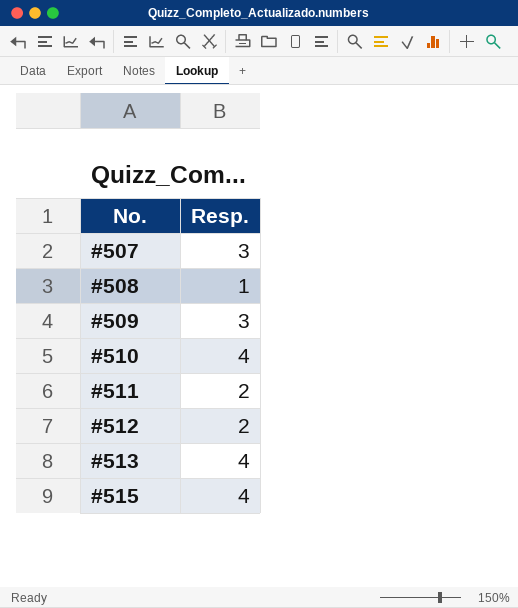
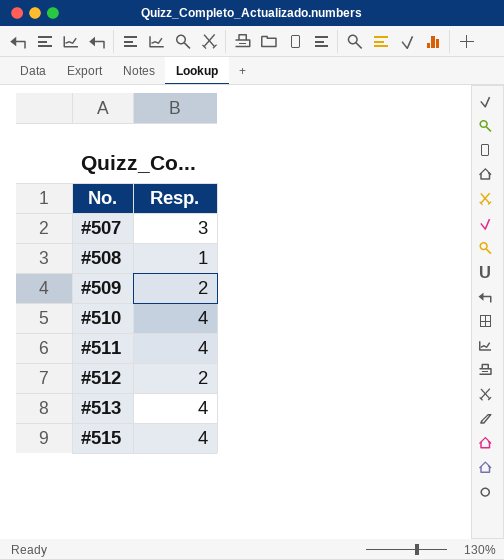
#509 | Resp.: 3 -> 2
#511 | Resp.: 2 -> 4

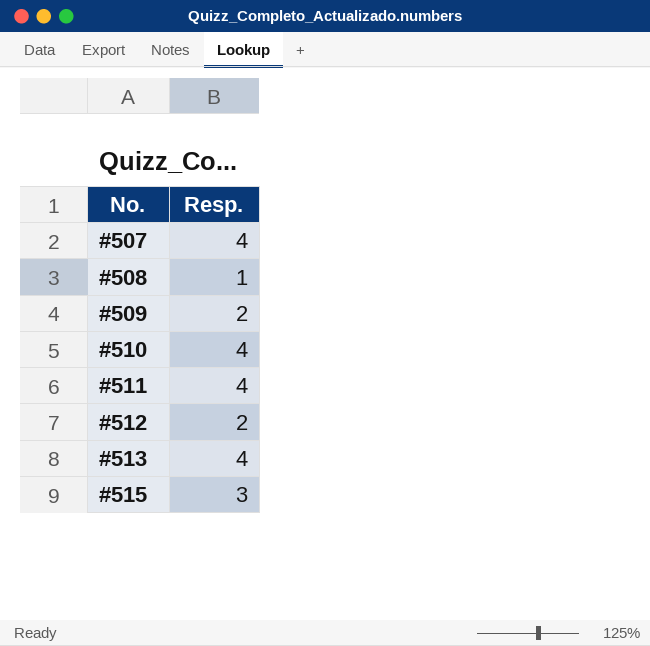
#507 | Resp.: 3 -> 4
#515 | Resp.: 4 -> 3

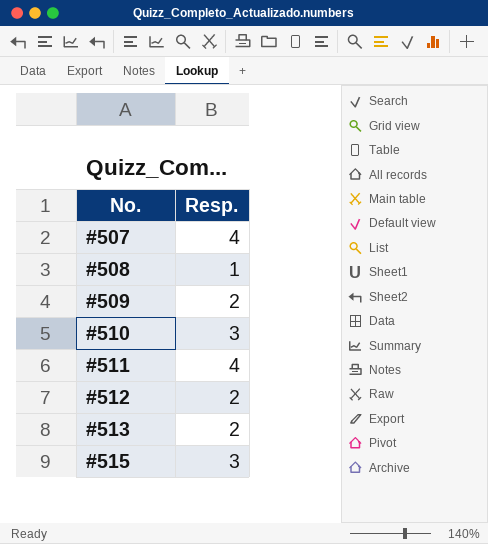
#510 | Resp.: 4 -> 3
#513 | Resp.: 4 -> 2

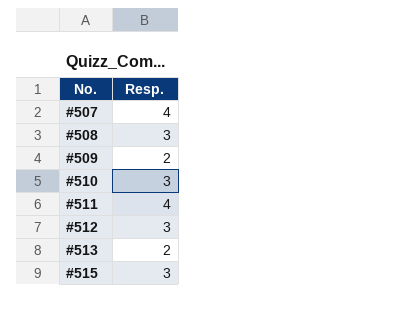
#508 | Resp.: 1 -> 3
#512 | Resp.: 2 -> 3

